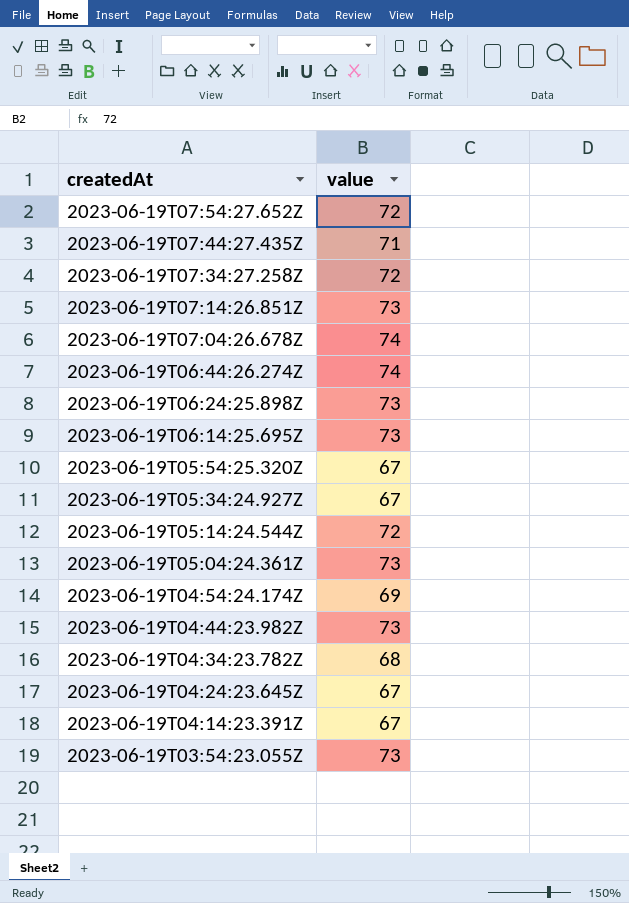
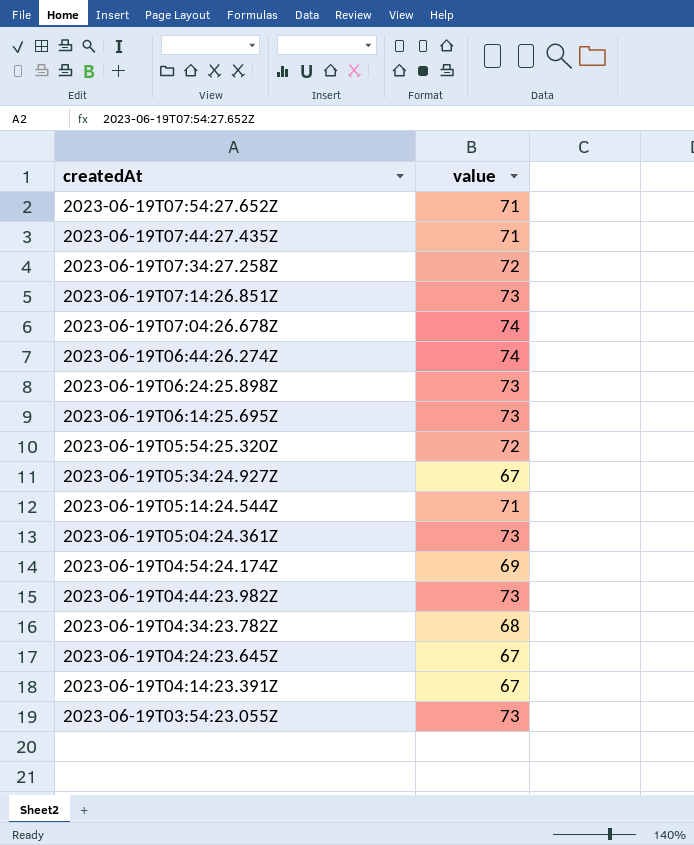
2023-06-19T07:54:27.652Z | value: 72 -> 71
2023-06-19T05:54:25.320Z | value: 67 -> 72
2023-06-19T05:14:24.544Z | value: 72 -> 71

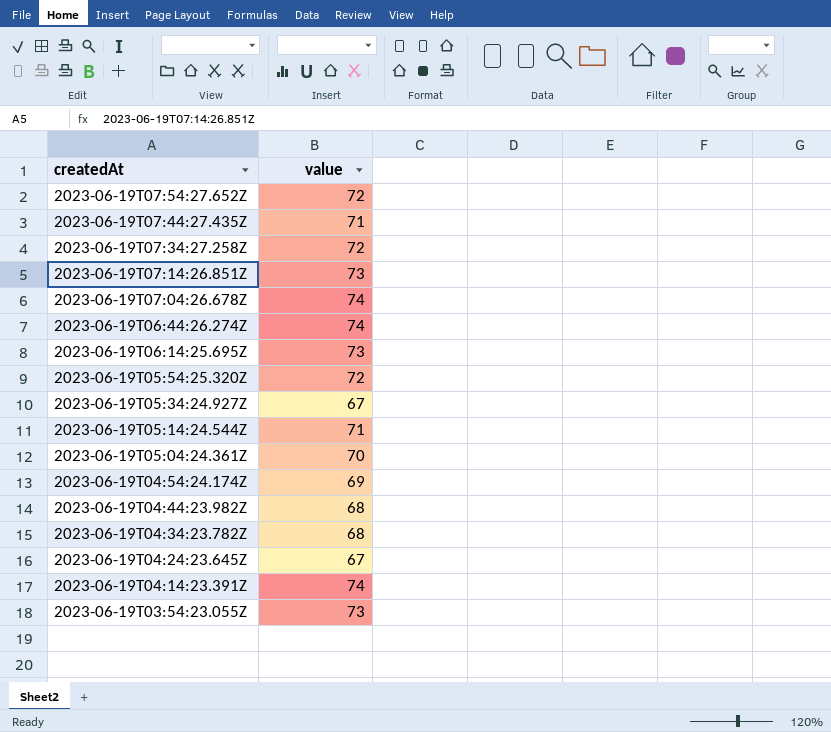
row 2023-06-19T06:24:25.898Z: 73 -> none
2023-06-19T07:54:27.652Z | value: 71 -> 72
2023-06-19T05:04:24.361Z | value: 73 -> 70
2023-06-19T04:44:23.982Z | value: 73 -> 68
2023-06-19T04:14:23.391Z | value: 67 -> 74

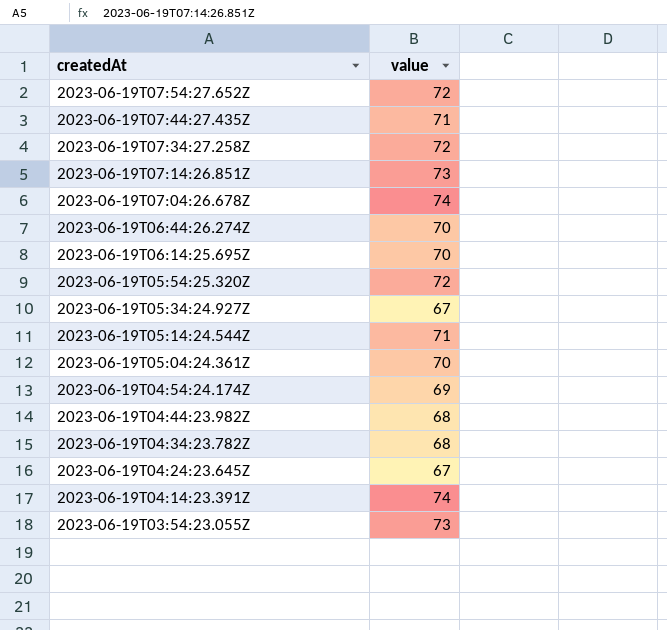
2023-06-19T06:44:26.274Z | value: 74 -> 70
2023-06-19T06:14:25.695Z | value: 73 -> 70

